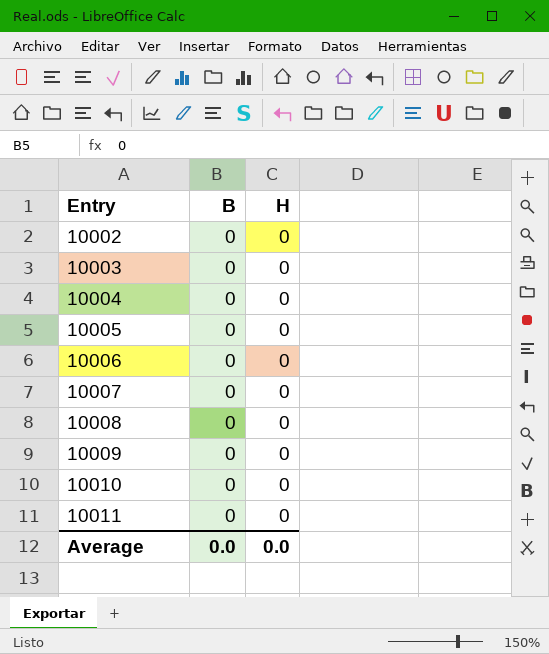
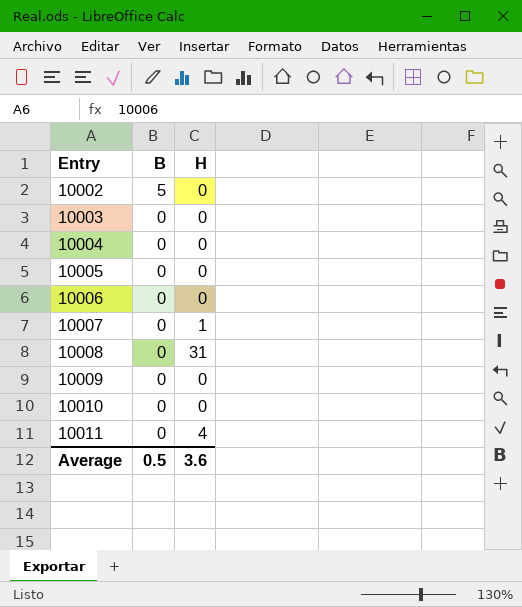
10002 | B: 0 -> 5
10007 | H: 0 -> 1
10008 | H: 0 -> 31
10011 | H: 0 -> 4
Average | B: 0.0 -> 0.5
Average | H: 0.0 -> 3.6

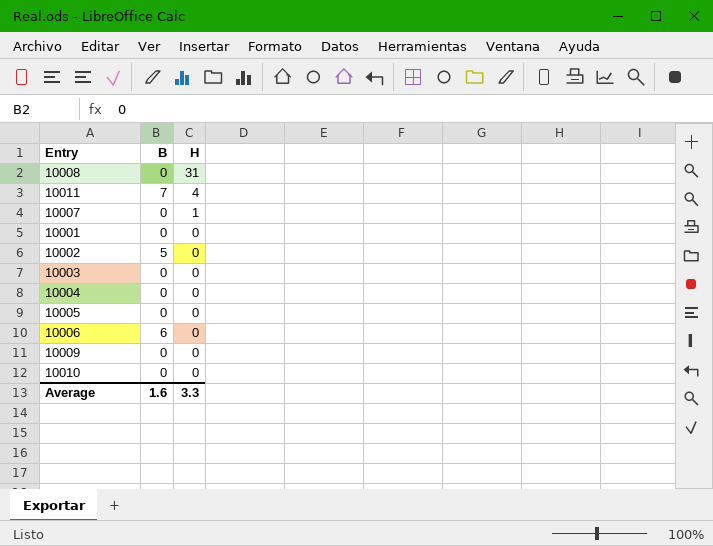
row order: Entry ascending -> H descending
10011 | B: 0 -> 7
row 10001: none -> 0 | 0
10006 | B: 0 -> 6
Average | B: 0.5 -> 1.6
Average | H: 3.6 -> 3.3

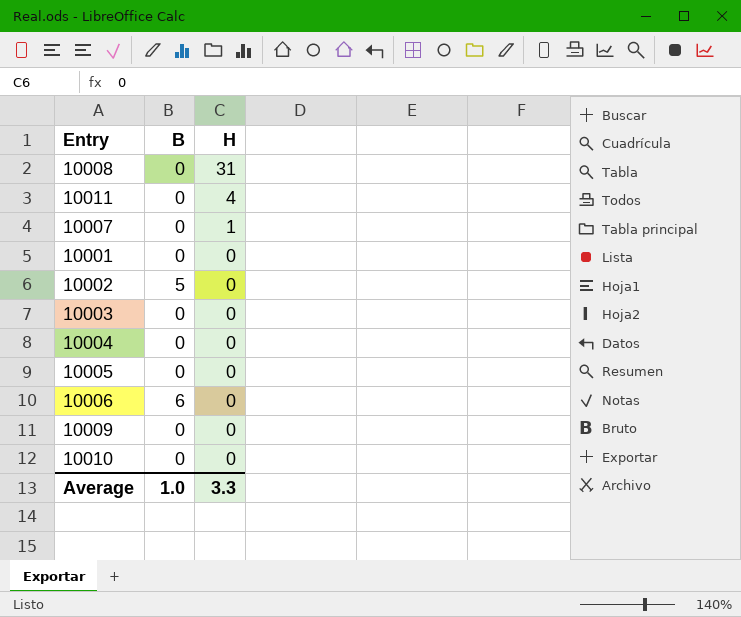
10011 | B: 7 -> 0
Average | B: 1.6 -> 1.0

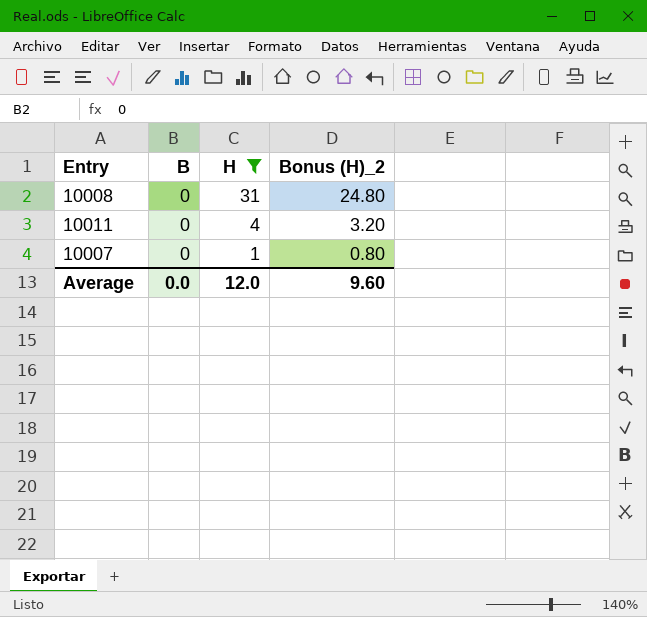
filter: none -> H != 0
column Bonus (H)_2 | formula: none -> [H] * 0.8
Average | B: 1.0 -> 0.0
Average | H: 3.3 -> 12.0

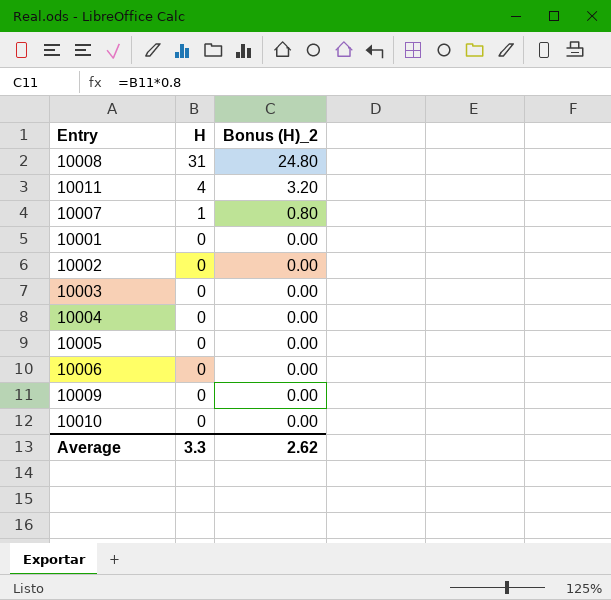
filter: H != 0 -> none
column B | position: 2 -> none
Average | H: 12.0 -> 3.3
Average | Bonus (H)_2: 9.60 -> 2.62

